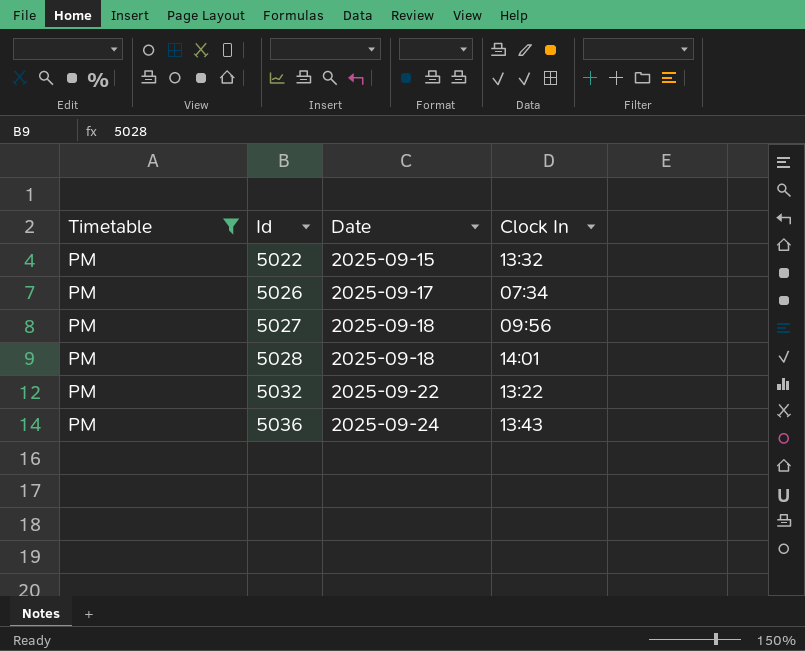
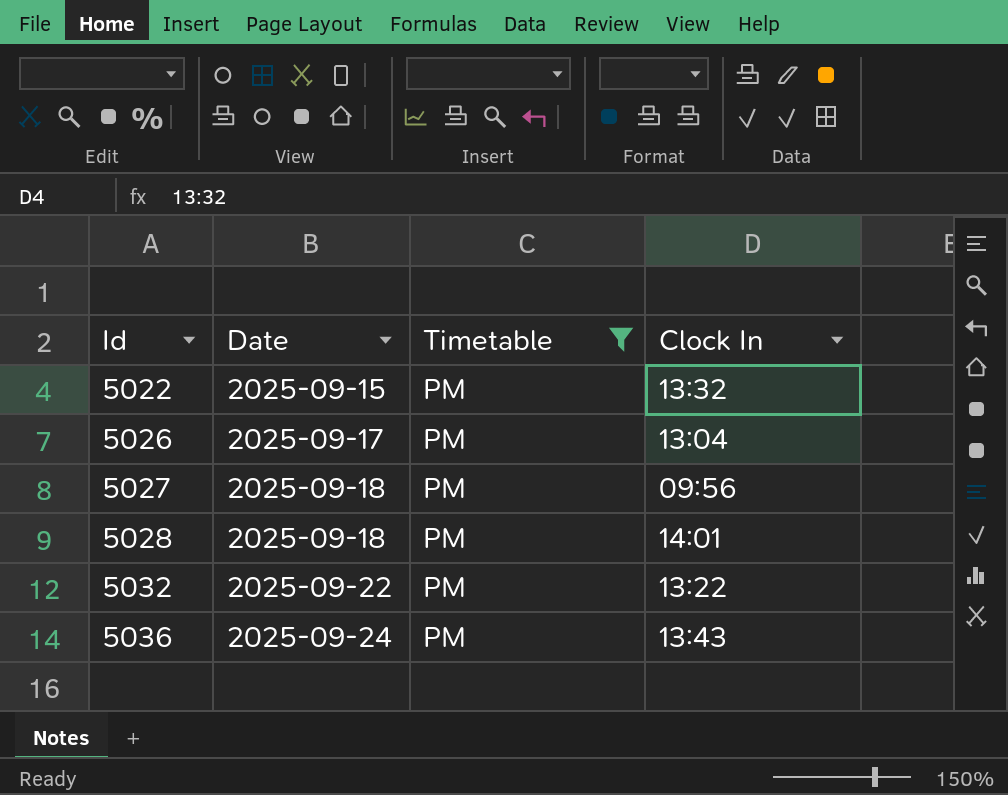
column Timetable | position: 1 -> 3
5026 | Clock In: 07:34 -> 13:04

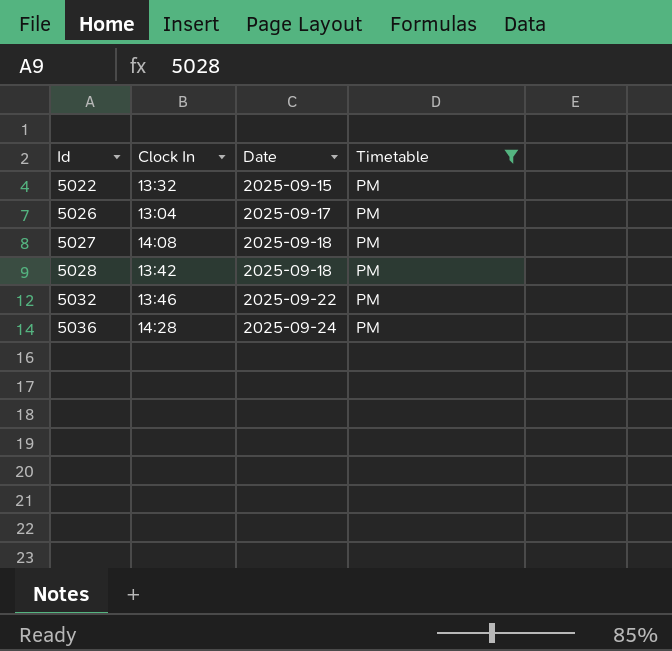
column Clock In | position: 4 -> 2
5027 | Clock In: 09:56 -> 14:08
5028 | Clock In: 14:01 -> 13:42
5032 | Clock In: 13:22 -> 13:46
5036 | Clock In: 13:43 -> 14:28

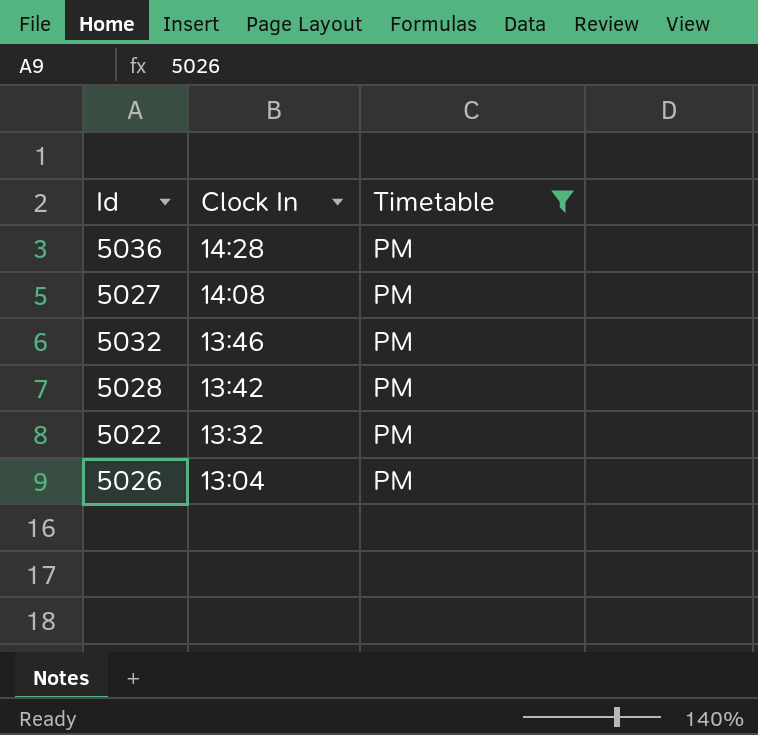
row order: Id ascending -> Clock In descending
column Date | position: 3 -> none

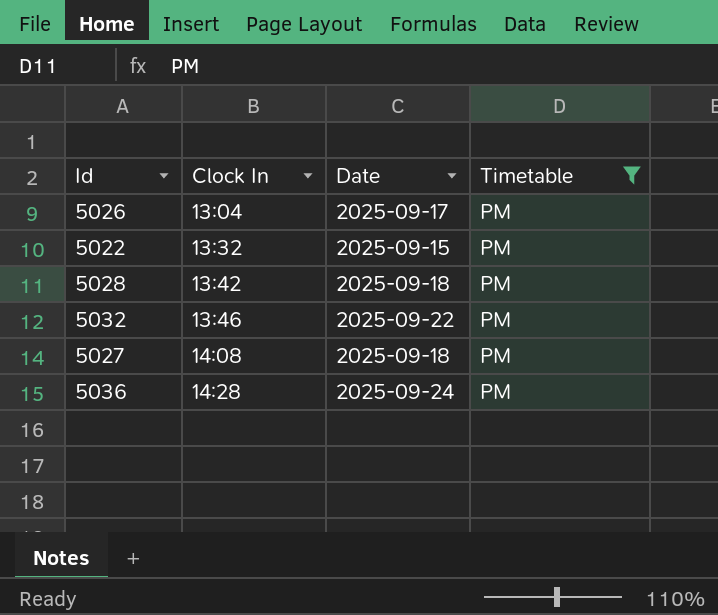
row order: Clock In descending -> Clock In ascending
column Date | position: none -> 3

